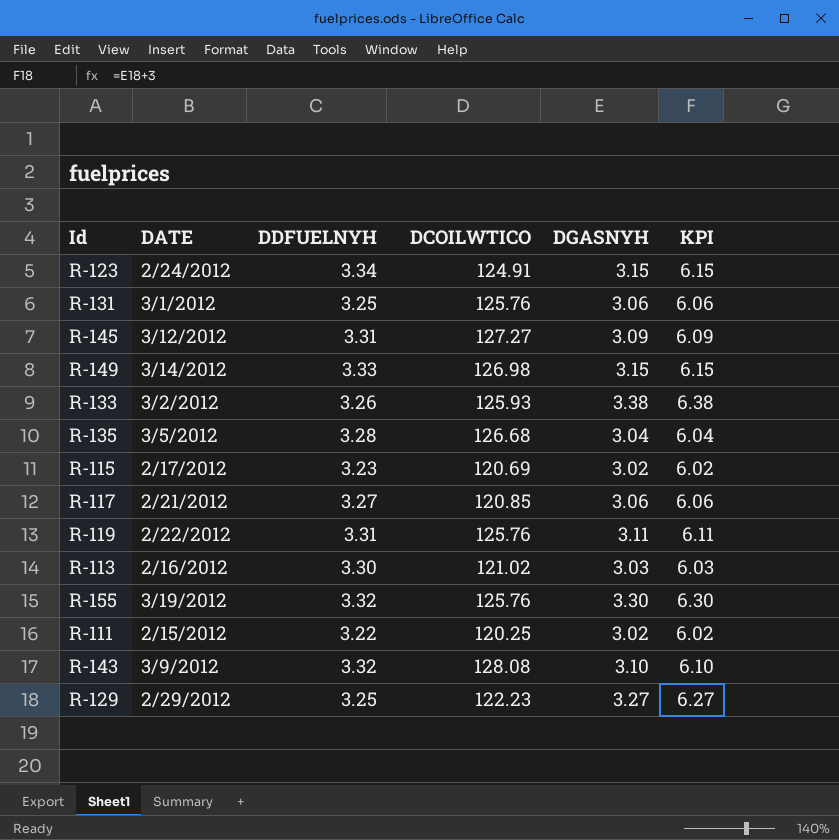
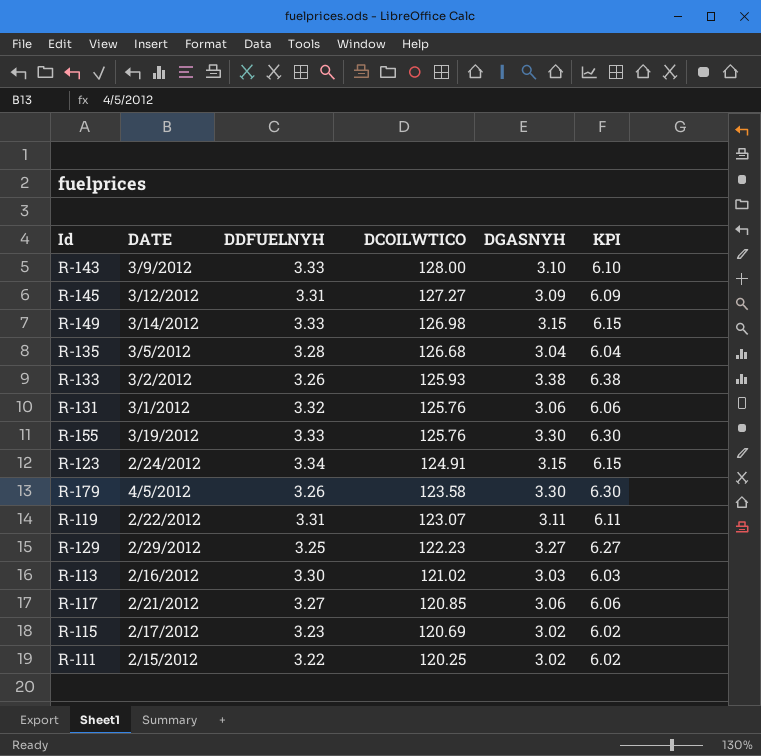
row order: none -> DCOILWTICO descending
R-143 | DDFUELNYH: 3.32 -> 3.33
R-143 | DCOILWTICO: 128.08 -> 128.00
R-131 | DDFUELNYH: 3.25 -> 3.32
R-155 | DDFUELNYH: 3.32 -> 3.33
row R-179: none -> 4/5/2012 | 3.26 | 123.58 | 3.30 | 6.30
R-119 | DCOILWTICO: 125.76 -> 123.07

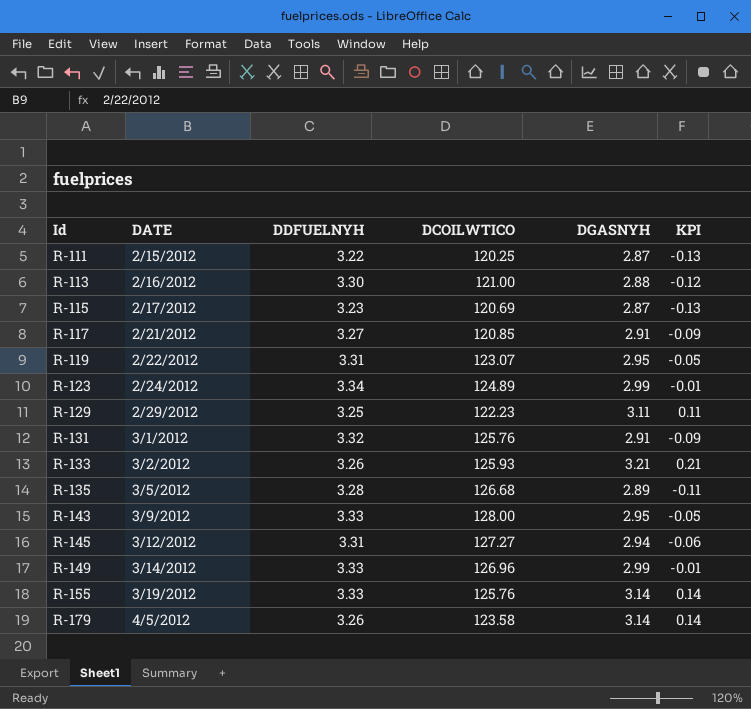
row order: DCOILWTICO descending -> Id ascending
column KPI | formula: [DGASNYH] + 3 -> [DGASNYH] - 3
R-111 | DGASNYH: 3.02 -> 2.87
R-113 | DCOILWTICO: 121.02 -> 121.00
R-113 | DGASNYH: 3.03 -> 2.88
R-115 | DGASNYH: 3.02 -> 2.87
R-117 | DGASNYH: 3.06 -> 2.91
R-119 | DGASNYH: 3.11 -> 2.95
R-123 | DCOILWTICO: 124.91 -> 124.89
R-123 | DGASNYH: 3.15 -> 2.99
R-129 | DGASNYH: 3.27 -> 3.11
R-131 | DGASNYH: 3.06 -> 2.91
R-133 | DGASNYH: 3.38 -> 3.21
R-135 | DGASNYH: 3.04 -> 2.89
R-143 | DGASNYH: 3.10 -> 2.95
R-145 | DGASNYH: 3.09 -> 2.94
R-149 | DCOILWTICO: 126.98 -> 126.96
R-149 | DGASNYH: 3.15 -> 2.99
R-155 | DGASNYH: 3.30 -> 3.14
R-179 | DGASNYH: 3.30 -> 3.14

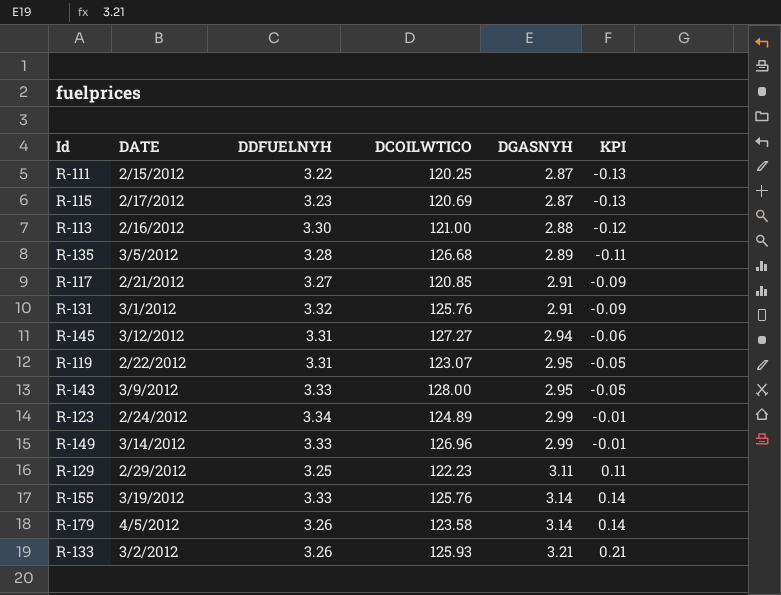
row order: Id ascending -> DGASNYH ascending

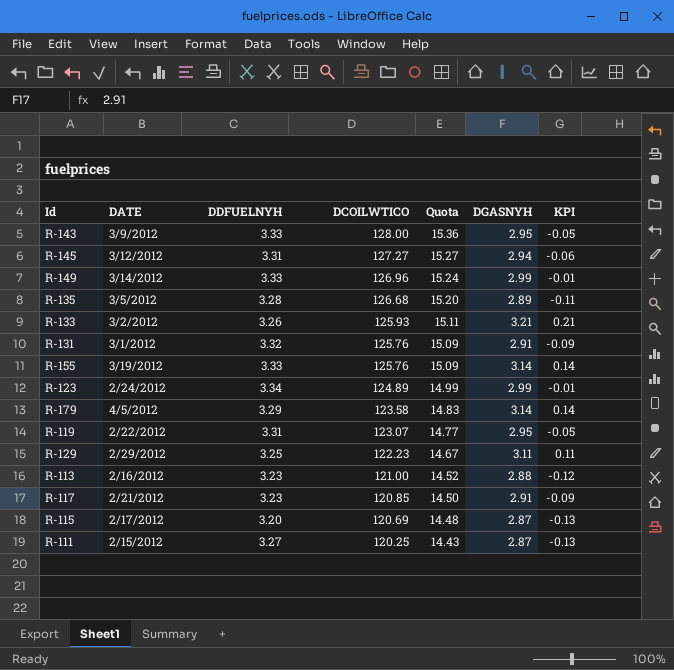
row order: DGASNYH ascending -> DCOILWTICO descending
column Quota | formula: none -> [DCOILWTICO] * 0.12
R-179 | DDFUELNYH: 3.26 -> 3.29
R-113 | DDFUELNYH: 3.30 -> 3.23
R-117 | DDFUELNYH: 3.27 -> 3.23
R-115 | DDFUELNYH: 3.23 -> 3.20
R-111 | DDFUELNYH: 3.22 -> 3.27

